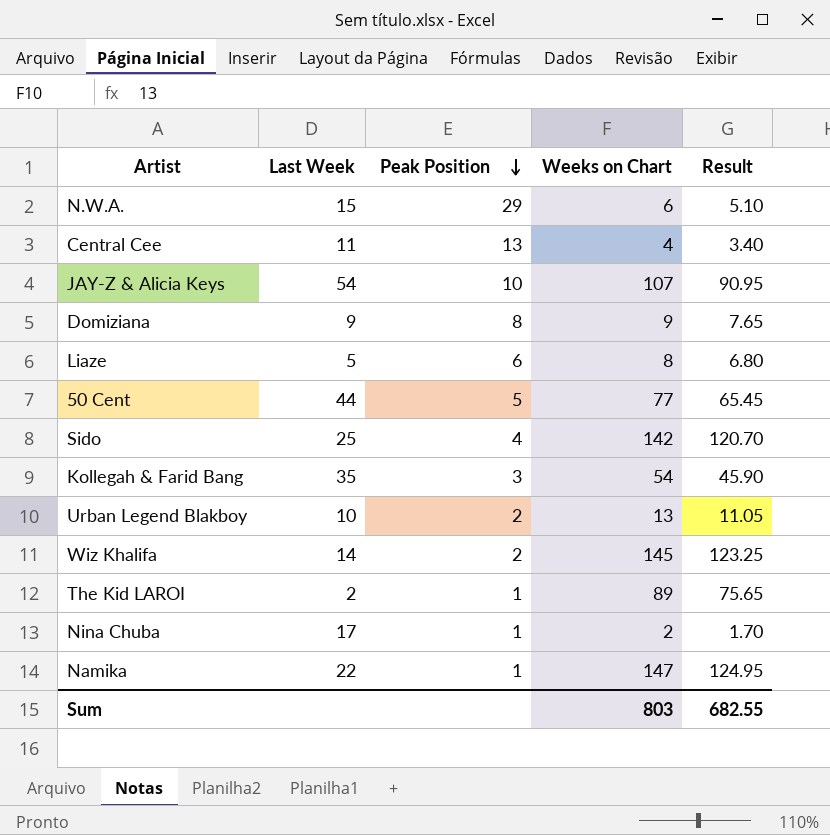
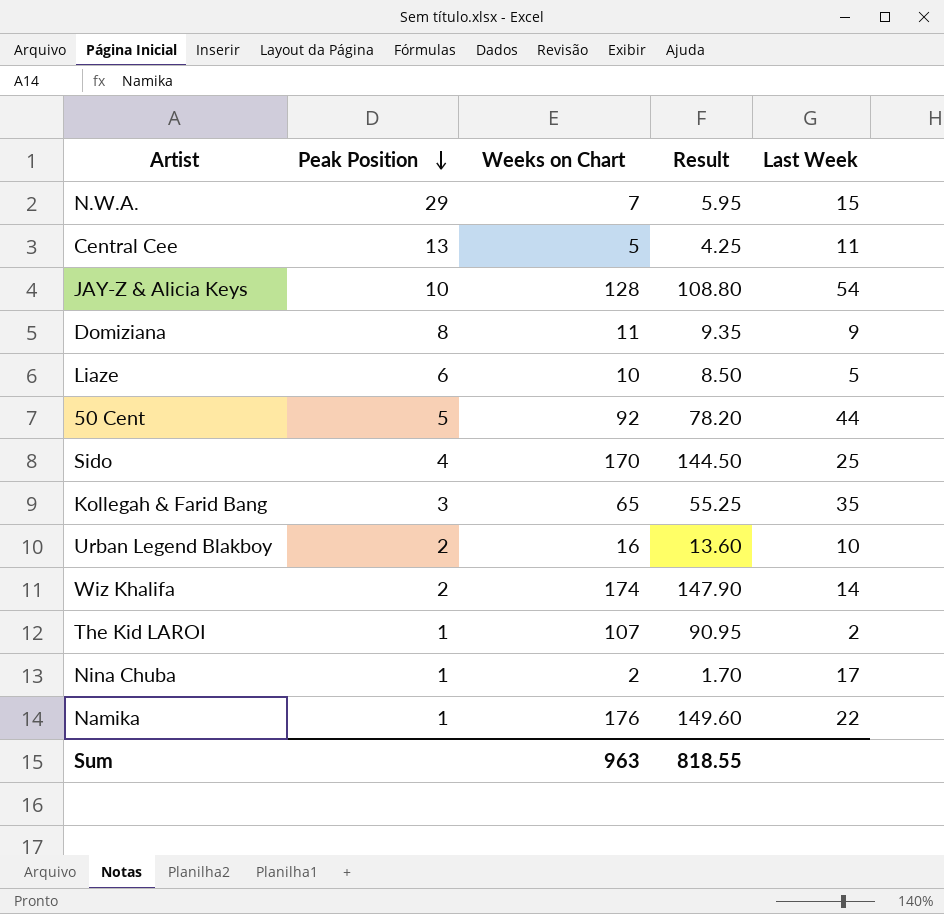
column Last Week | position: 2 -> 5
N.W.A. | Weeks on Chart: 6 -> 7
N.W.A. | Result: 5.10 -> 5.95
Central Cee | Weeks on Chart: 4 -> 5
Central Cee | Result: 3.40 -> 4.25
JAY-Z & Alicia Keys | Weeks on Chart: 107 -> 128
JAY-Z & Alicia Keys | Result: 90.95 -> 108.80
Domiziana | Weeks on Chart: 9 -> 11
Domiziana | Result: 7.65 -> 9.35
Liaze | Weeks on Chart: 8 -> 10
Liaze | Result: 6.80 -> 8.50
50 Cent | Weeks on Chart: 77 -> 92
50 Cent | Result: 65.45 -> 78.20
Sido | Weeks on Chart: 142 -> 170
Sido | Result: 120.70 -> 144.50
Kollegah & Farid Bang | Weeks on Chart: 54 -> 65
Kollegah & Farid Bang | Result: 45.90 -> 55.25
Urban Legend Blakboy | Weeks on Chart: 13 -> 16
Urban Legend Blakboy | Result: 11.05 -> 13.60
Wiz Khalifa | Weeks on Chart: 145 -> 174
Wiz Khalifa | Result: 123.25 -> 147.90
The Kid LAROI | Weeks on Chart: 89 -> 107
The Kid LAROI | Result: 75.65 -> 90.95
Namika | Weeks on Chart: 147 -> 176
Namika | Result: 124.95 -> 149.60
Sum | Weeks on Chart: 803 -> 963
Sum | Result: 682.55 -> 818.55

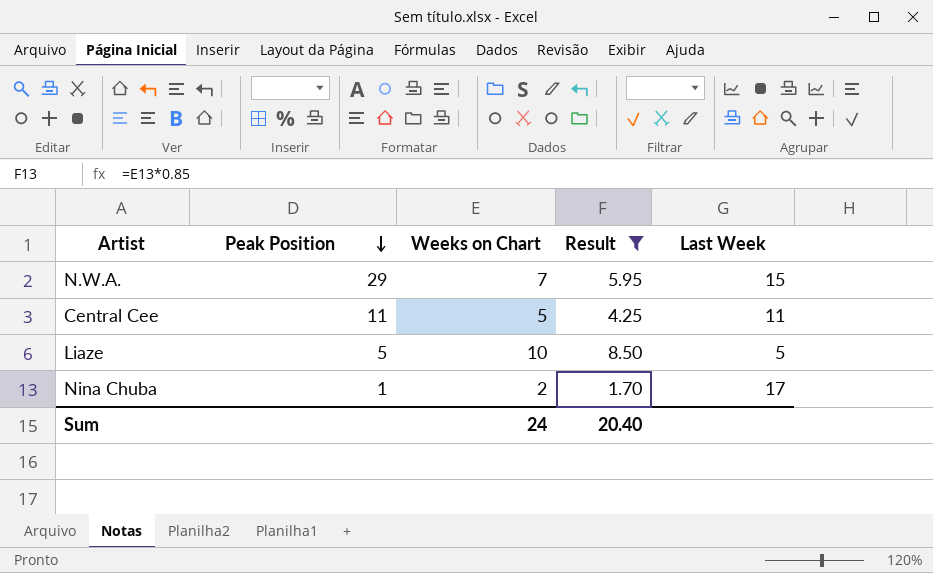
filter: none -> Result <= 8.50
Central Cee | Peak Position: 13 -> 11
Liaze | Peak Position: 6 -> 5
Sum | Weeks on Chart: 963 -> 24
Sum | Result: 818.55 -> 20.40

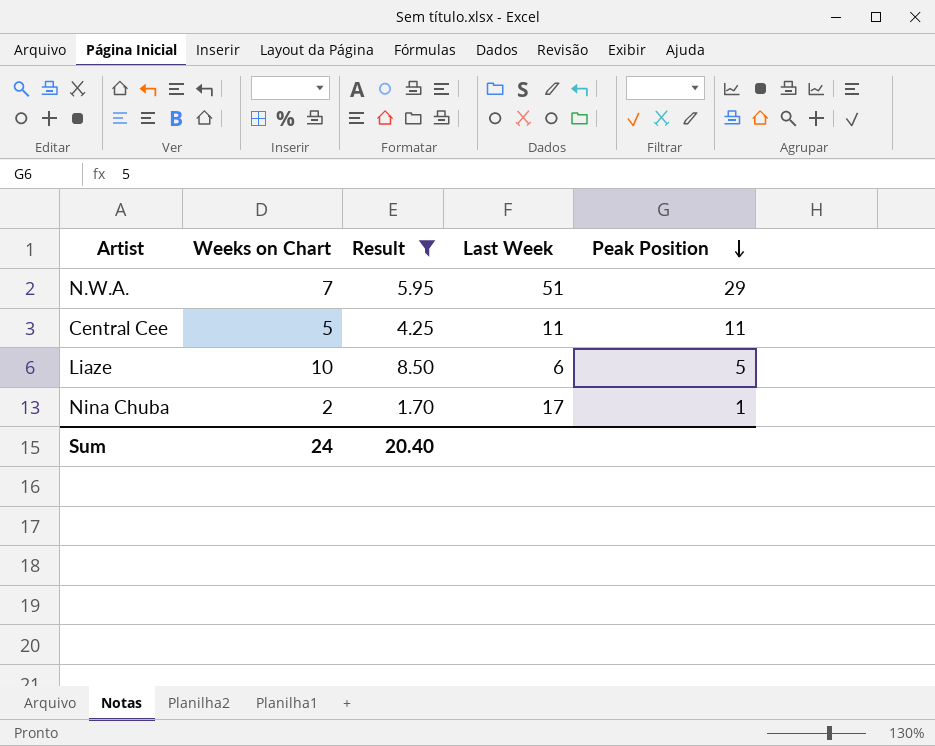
column Peak Position | position: 2 -> 5
N.W.A. | Last Week: 15 -> 51
Liaze | Last Week: 5 -> 6

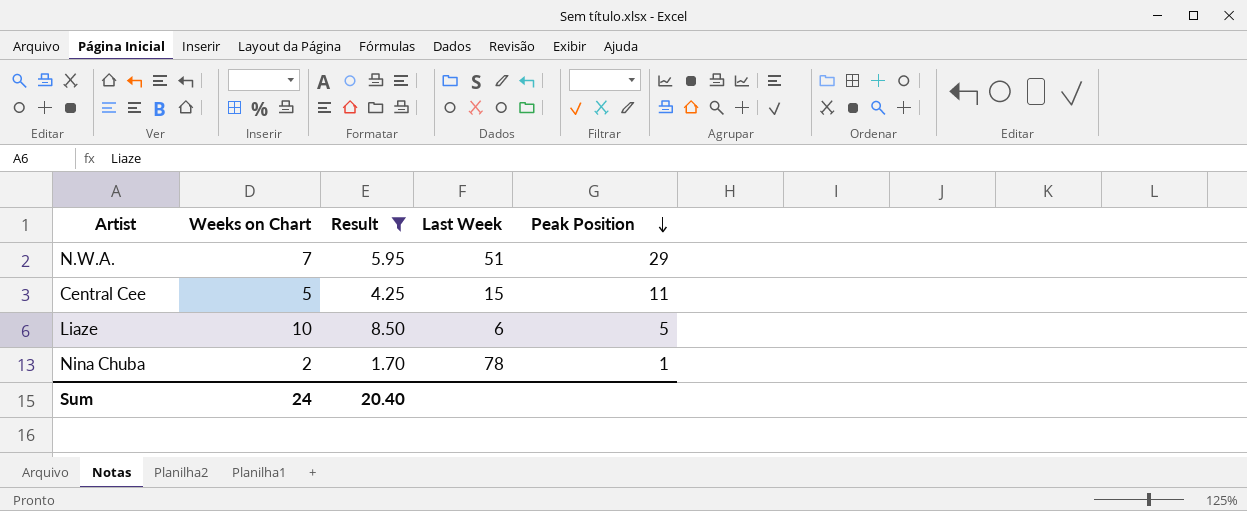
Central Cee | Last Week: 11 -> 15
Nina Chuba | Last Week: 17 -> 78

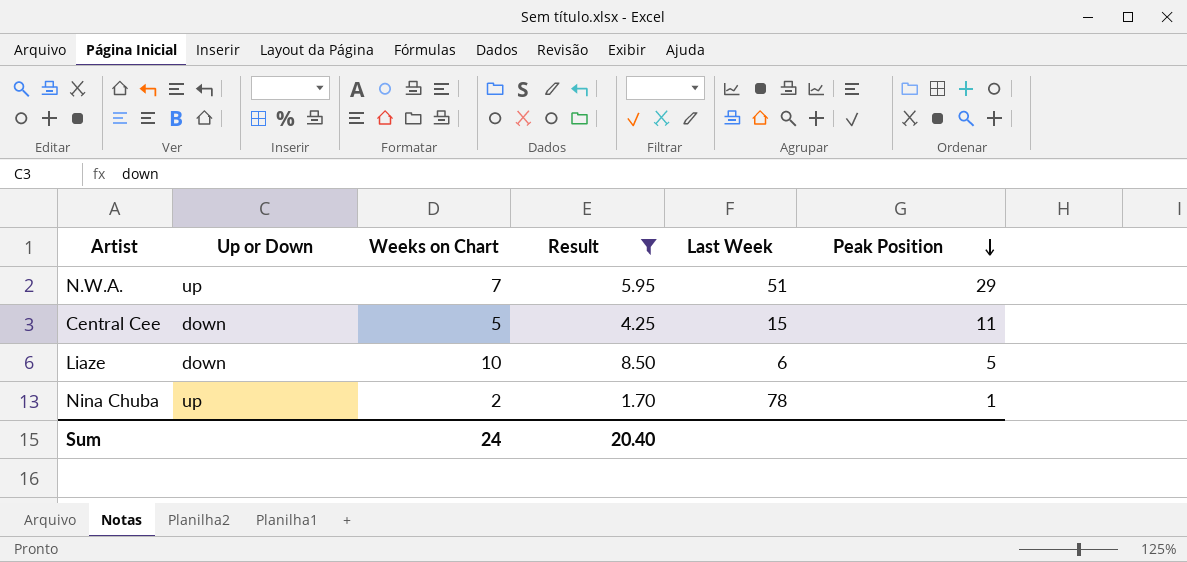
column Up or Down | position: none -> 2

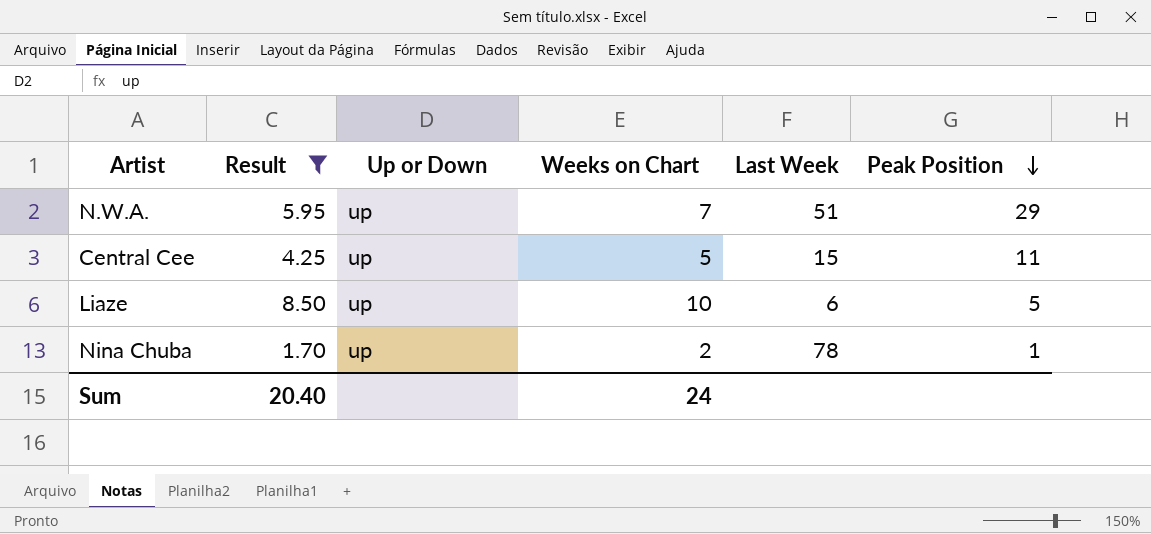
column Result | position: 4 -> 2
Central Cee | Up or Down: down -> up
Liaze | Up or Down: down -> up

